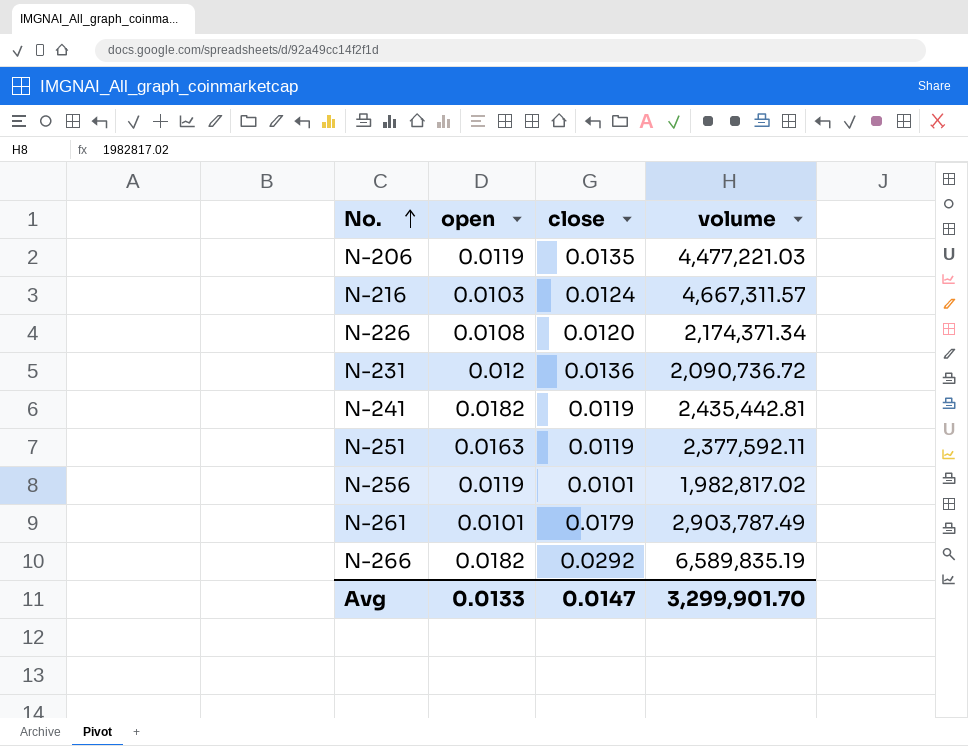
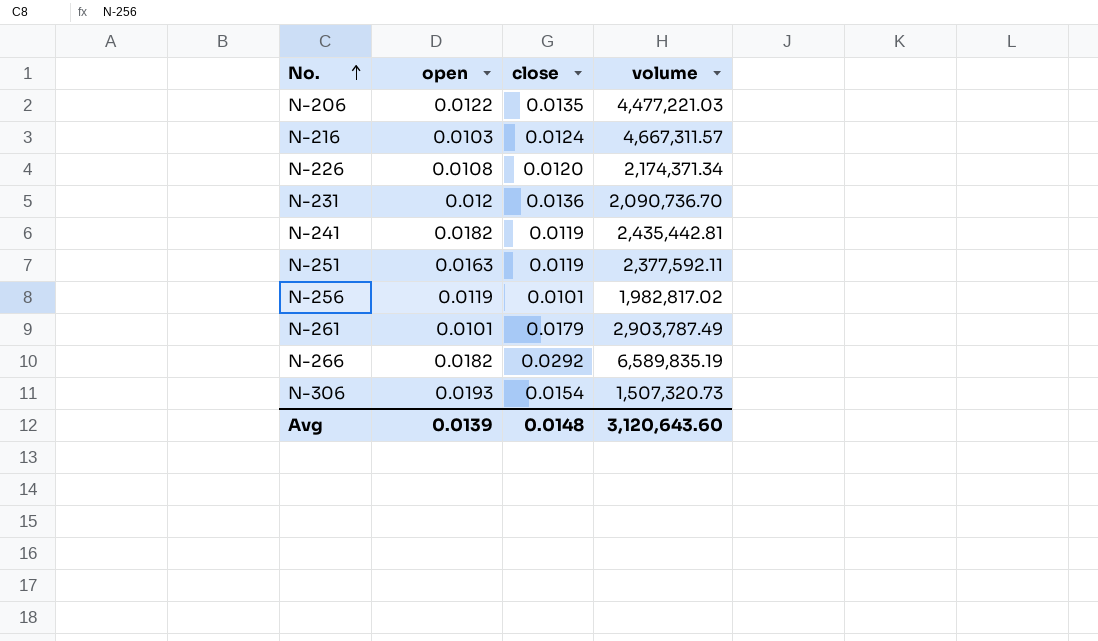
N-206 | open: 0.0119 -> 0.0122
N-231 | volume: 2,090,736.72 -> 2,090,736.70
row N-306: none -> 0.0193 | 0.0154 | 1,507,320.73
Avg | open: 0.0133 -> 0.0139
Avg | close: 0.0147 -> 0.0148
Avg | volume: 3,299,901.70 -> 3,120,643.60

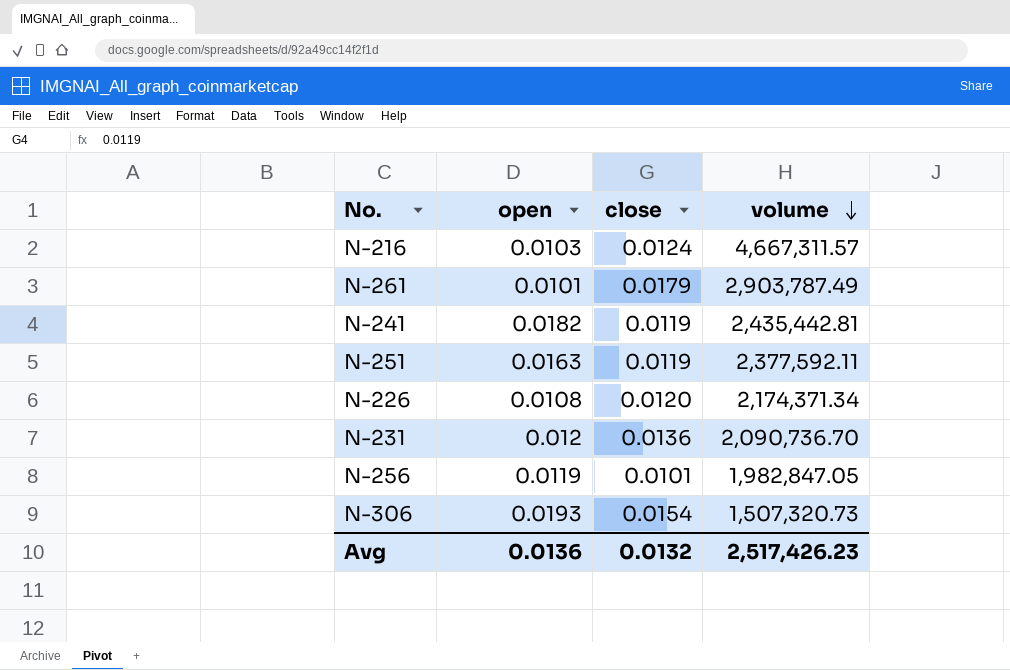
row order: No. ascending -> volume descending
row N-206: 0.0122 | 0.0135 | 4,477,221.03 -> none
row N-266: 0.0182 | 0.0292 | 6,589,835.19 -> none
N-256 | volume: 1,982,817.02 -> 1,982,847.05
Avg | open: 0.0139 -> 0.0136
Avg | close: 0.0148 -> 0.0132
Avg | volume: 3,120,643.60 -> 2,517,426.23

